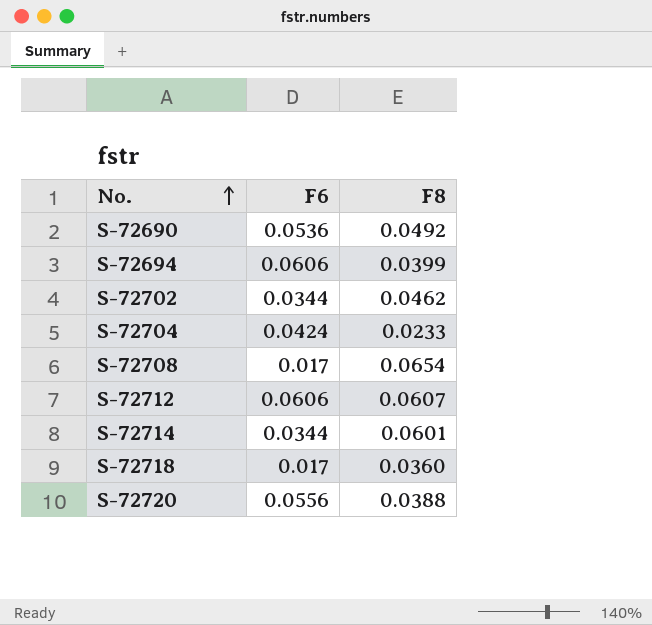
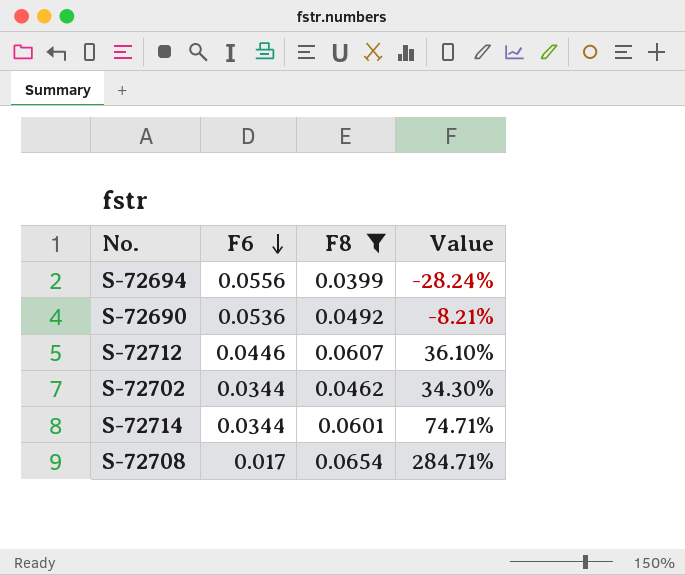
filter: none -> F8 >= 0.0399
row order: No. ascending -> F6 descending
column Value | formula: none -> ([F8] - [F6]) / [F6]
S-72694 | F6: 0.0606 -> 0.0556
S-72712 | F6: 0.0606 -> 0.0446

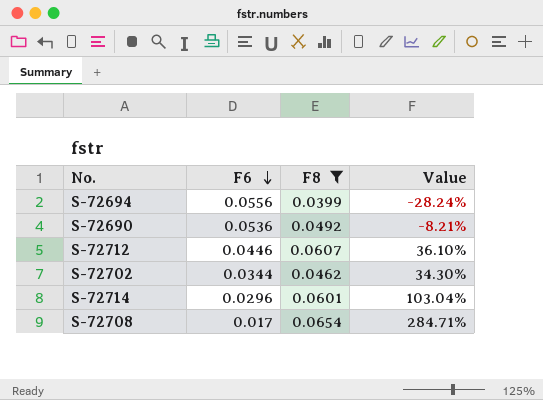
S-72714 | F6: 0.0344 -> 0.0296
S-72714 | Value: 74.71% -> 103.04%

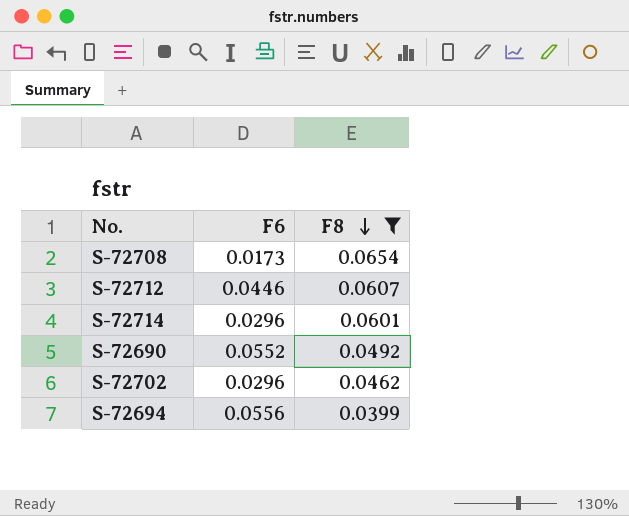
row order: F6 descending -> F8 descending
column Value | formula: ([F8] - [F6]) / [F6] -> none
S-72708 | F6: 0.017 -> 0.0173
S-72690 | F6: 0.0536 -> 0.0552
S-72702 | F6: 0.0344 -> 0.0296

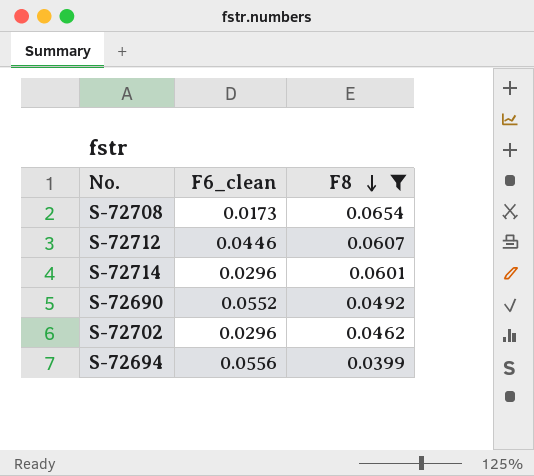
column name: F6 -> F6_clean

